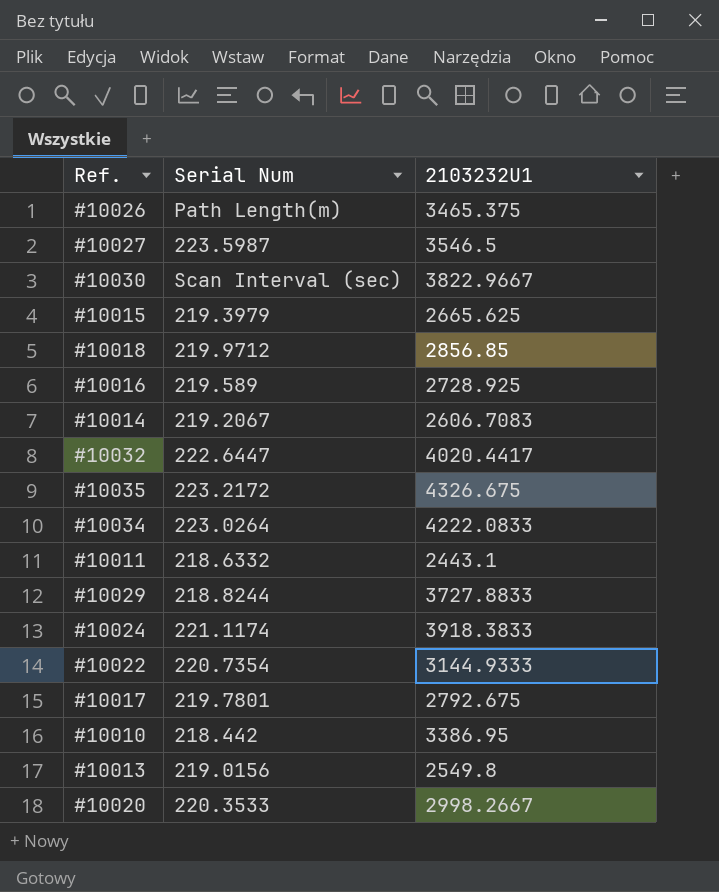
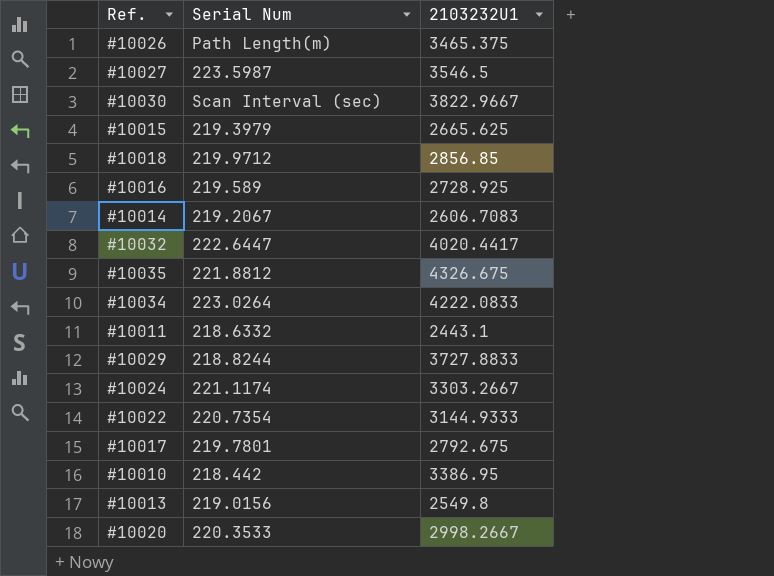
#10035 | Serial Num: 223.2172 -> 221.8812
#10024 | 2103232U1: 3918.3833 -> 3303.2667

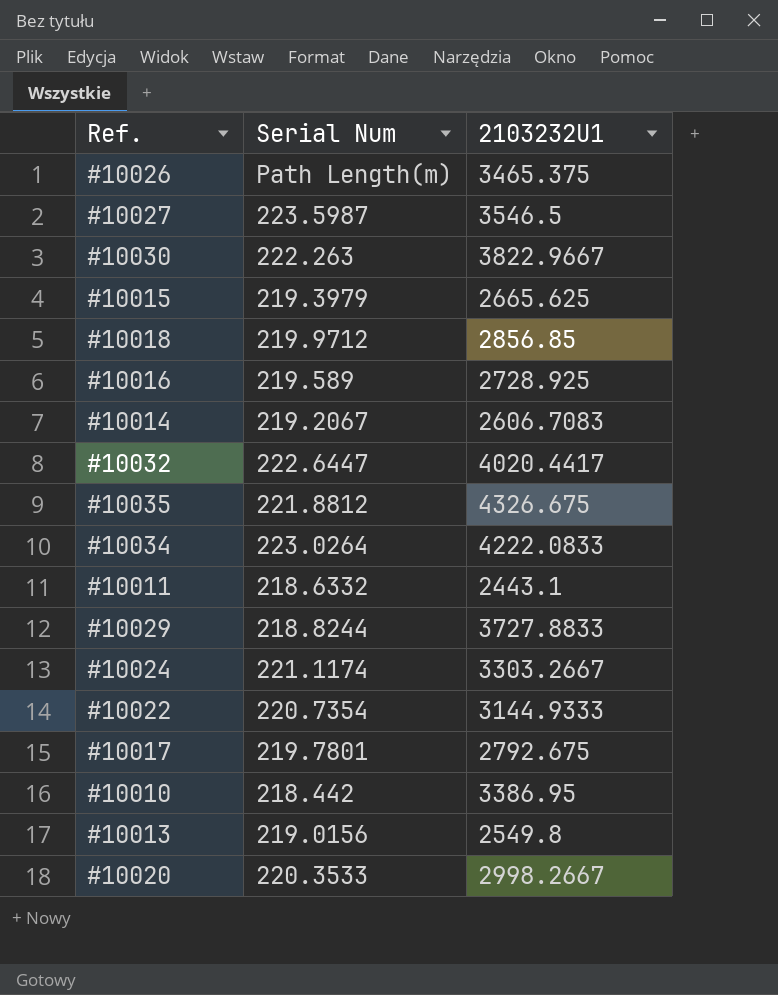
#10030 | Serial Num: Scan Interval (sec) -> 222.263

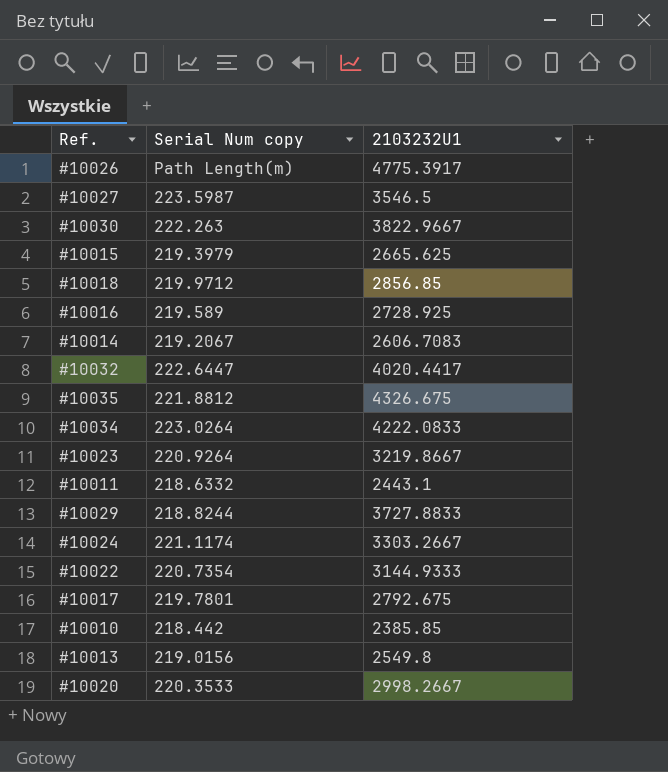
column name: Serial Num -> Serial Num copy
#10026 | 2103232U1: 3465.375 -> 4775.3917
row #10023: none -> 220.9264 | 3219.8667
#10010 | 2103232U1: 3386.95 -> 2385.85

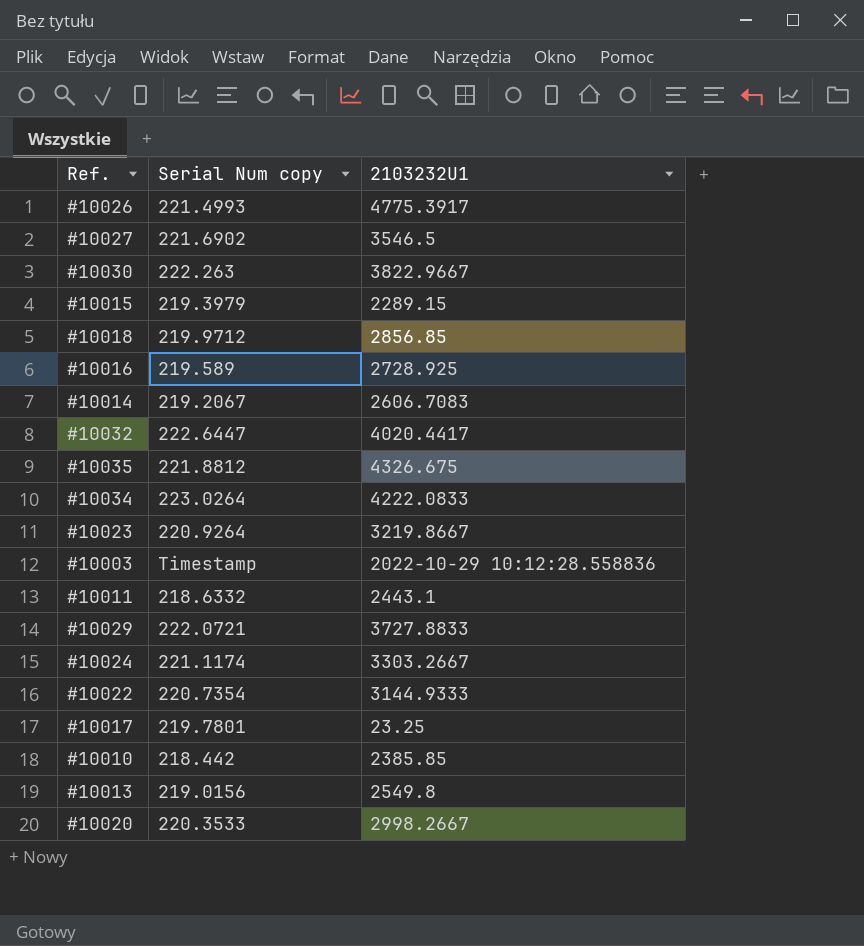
#10026 | Serial Num copy: Path Length(m) -> 221.4993
#10027 | Serial Num copy: 223.5987 -> 221.6902
#10015 | 2103232U1: 2665.625 -> 2289.15
row #10003: none -> Timestamp | 2022-10-29 10:12:28.558836
#10029 | Serial Num copy: 218.8244 -> 222.0721
#10017 | 2103232U1: 2792.675 -> 23.25

